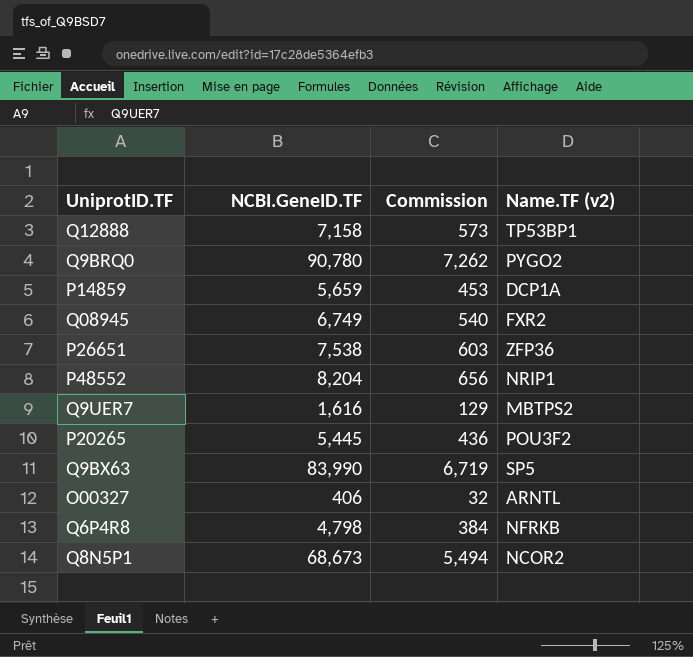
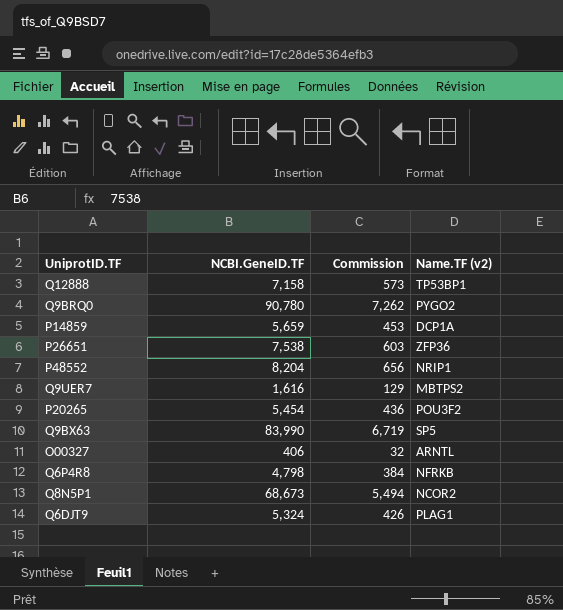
row Q08945: 6,749 | 540 | FXR2 -> none
P20265 | NCBI.GeneID.TF: 5,445 -> 5,454
row Q6DJT9: none -> 5,324 | 426 | PLAG1

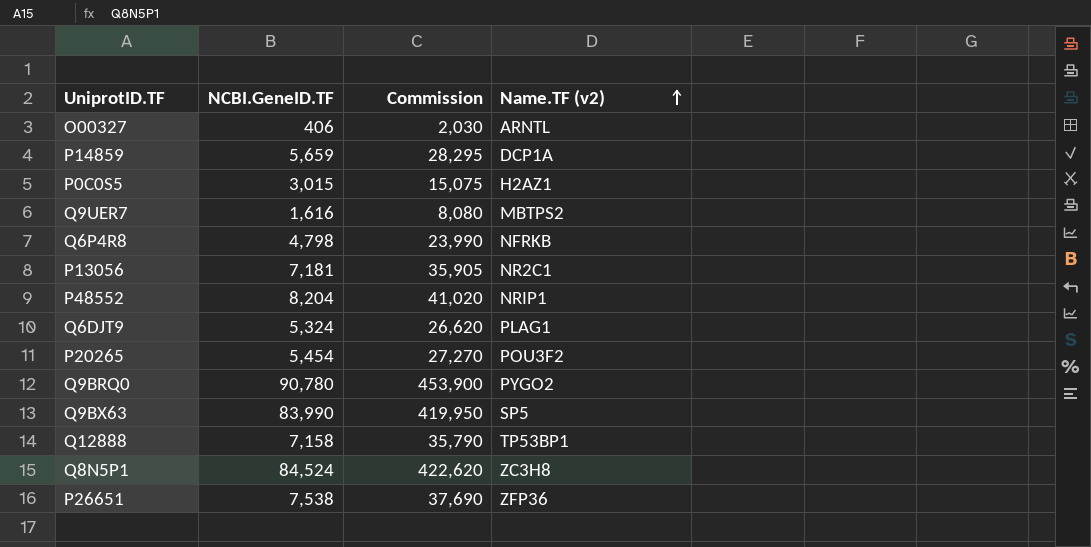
row order: none -> Name.TF (v2) ascending
column Commission | formula: [NCBI.GeneID.TF] * 0.08 -> [NCBI.GeneID.TF] * 5
row P0C0S5: none -> 3,015 | 15,075 | H2AZ1
row P13056: none -> 7,181 | 35,905 | NR2C1
Q8N5P1 | NCBI.GeneID.TF: 68,673 -> 84,524
Q8N5P1 | Name.TF (v2): NCOR2 -> ZC3H8

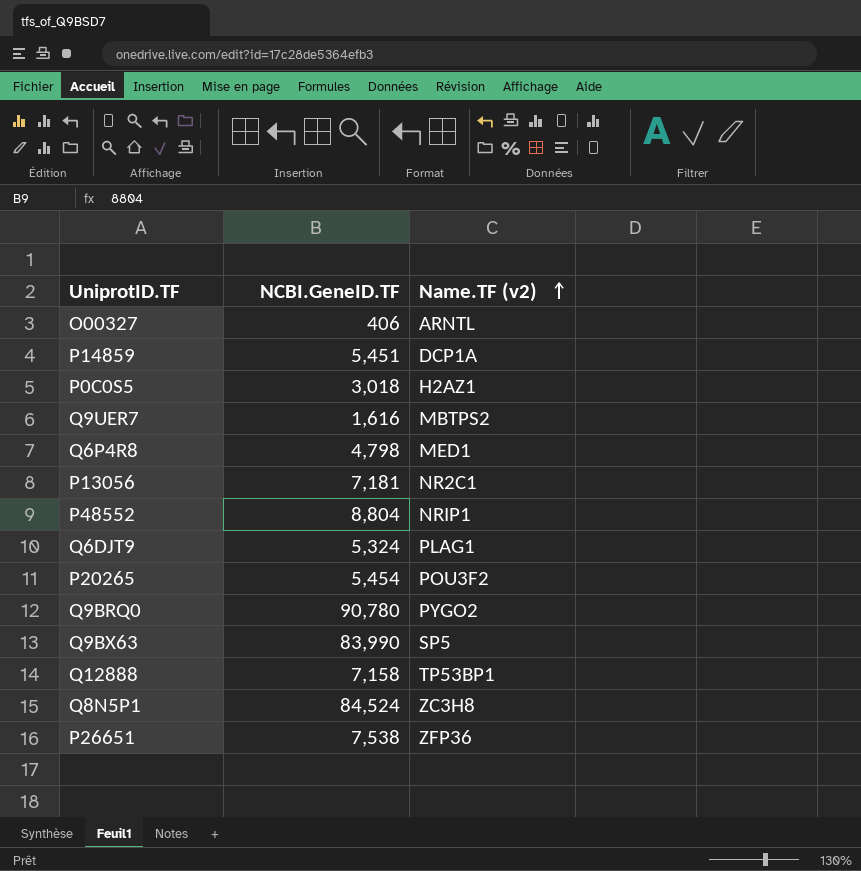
column Commission | formula: [NCBI.GeneID.TF] * 5 -> none
P14859 | NCBI.GeneID.TF: 5,659 -> 5,451
P0C0S5 | NCBI.GeneID.TF: 3,015 -> 3,018
Q6P4R8 | Name.TF (v2): NFRKB -> MED1
P48552 | NCBI.GeneID.TF: 8,204 -> 8,804

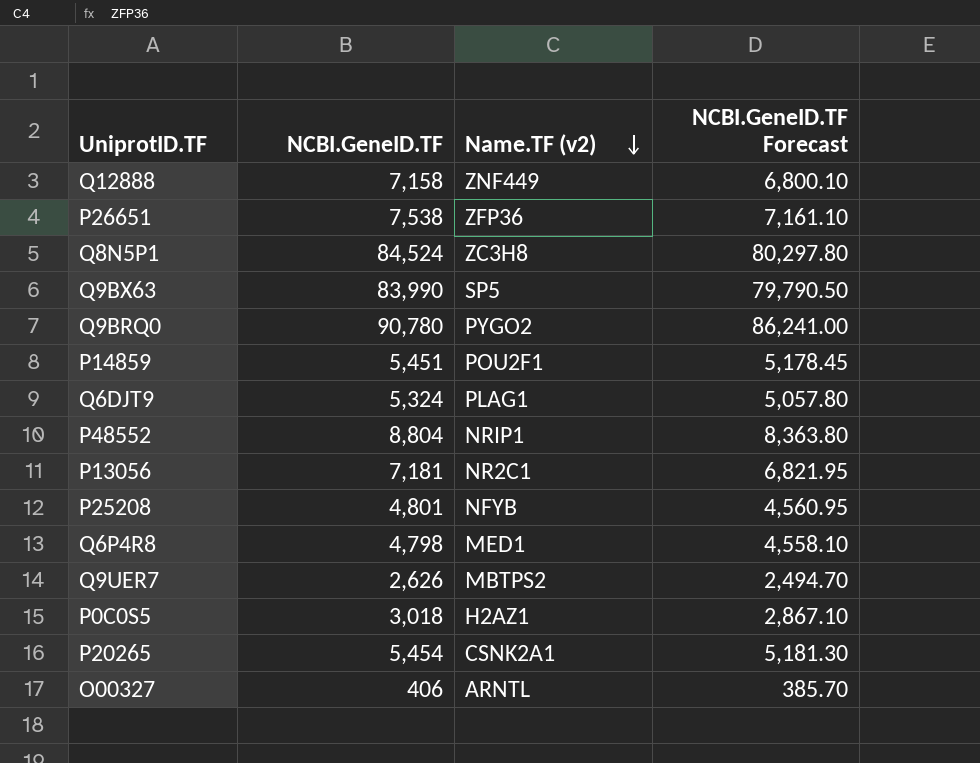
row order: Name.TF (v2) ascending -> Name.TF (v2) descending
column NCBI.GeneID.TF Forecast | formula: none -> [NCBI.GeneID.TF] * 0.95
Q12888 | Name.TF (v2): TP53BP1 -> ZNF449
P14859 | Name.TF (v2): DCP1A -> POU2F1
row P25208: none -> 4,801 | NFYB | 4,560.95
Q9UER7 | NCBI.GeneID.TF: 1,616 -> 2,626
P20265 | Name.TF (v2): POU3F2 -> CSNK2A1

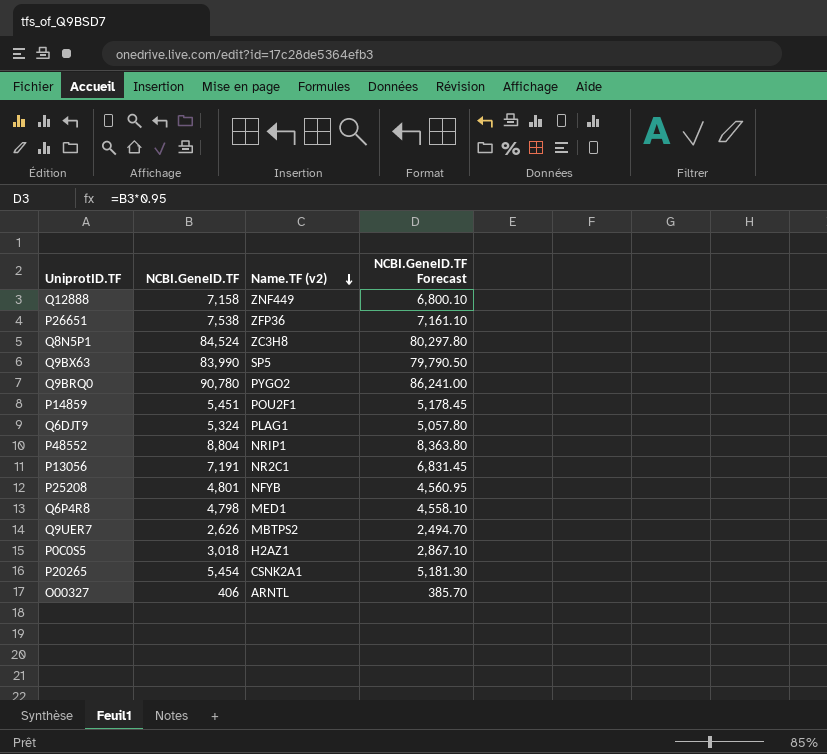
P13056 | NCBI.GeneID.TF: 7,181 -> 7,191
P13056 | NCBI.GeneID.TF Forecast: 6,821.95 -> 6,831.45

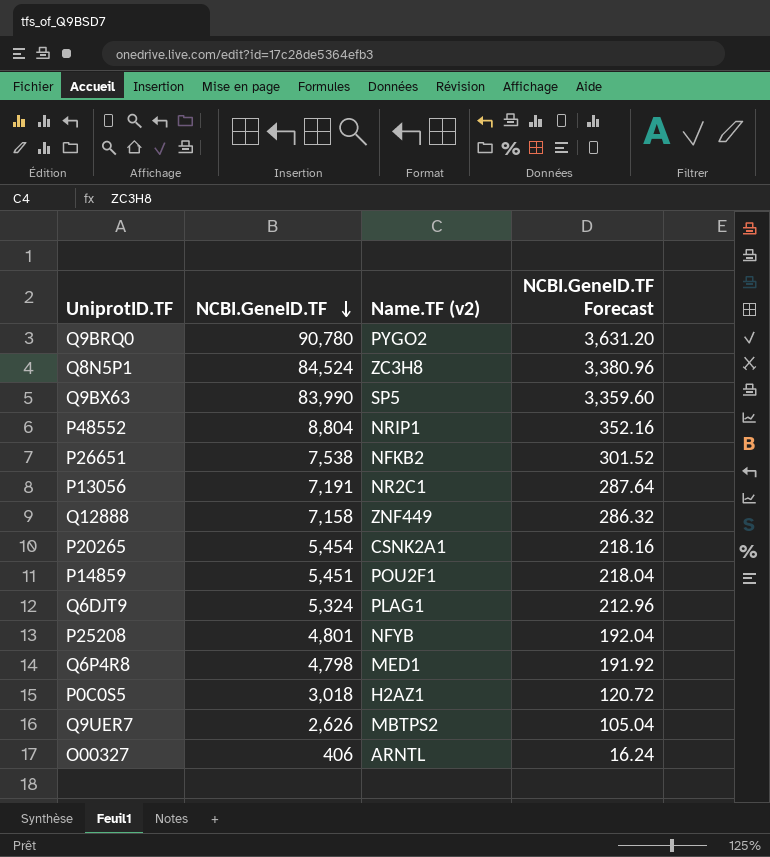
row order: Name.TF (v2) descending -> NCBI.GeneID.TF descending
column NCBI.GeneID.TF Forecast | formula: [NCBI.GeneID.TF] * 0.95 -> [NCBI.GeneID.TF] * 0.04
P26651 | Name.TF (v2): ZFP36 -> NFKB2

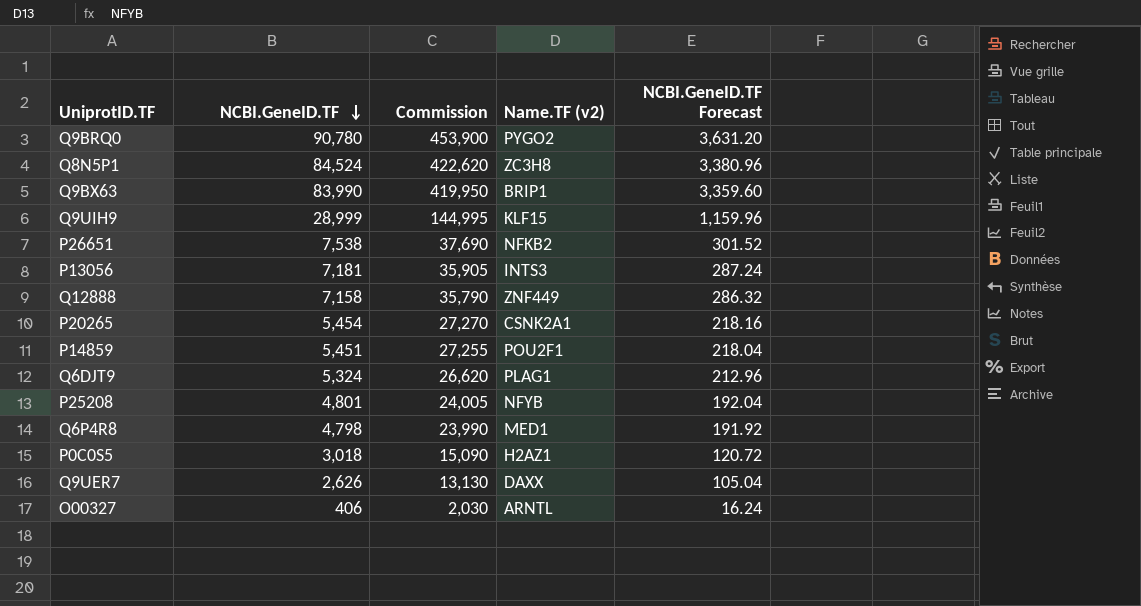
column Commission | formula: none -> [NCBI.GeneID.TF] * 5
row P48552: 8,804 | NRIP1 | 352.16 -> none
Q9BX63 | Name.TF (v2): SP5 -> BRIP1
row Q9UIH9: none -> 28,999 | 144,995 | KLF15 | 1,159.96
P13056 | NCBI.GeneID.TF: 7,191 -> 7,181
P13056 | Name.TF (v2): NR2C1 -> INTS3
P13056 | NCBI.GeneID.TF Forecast: 287.64 -> 287.24
Q9UER7 | Name.TF (v2): MBTPS2 -> DAXX

